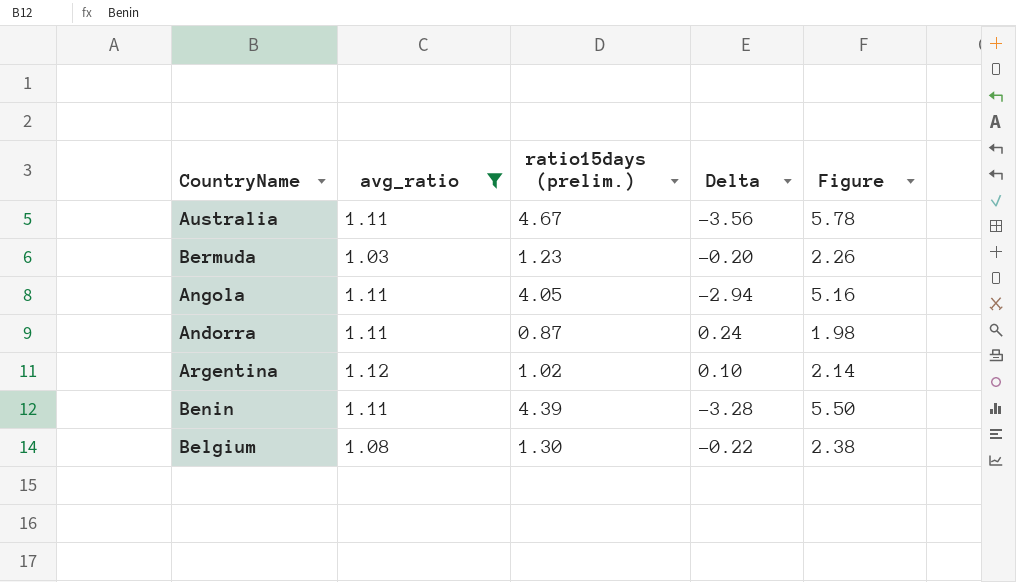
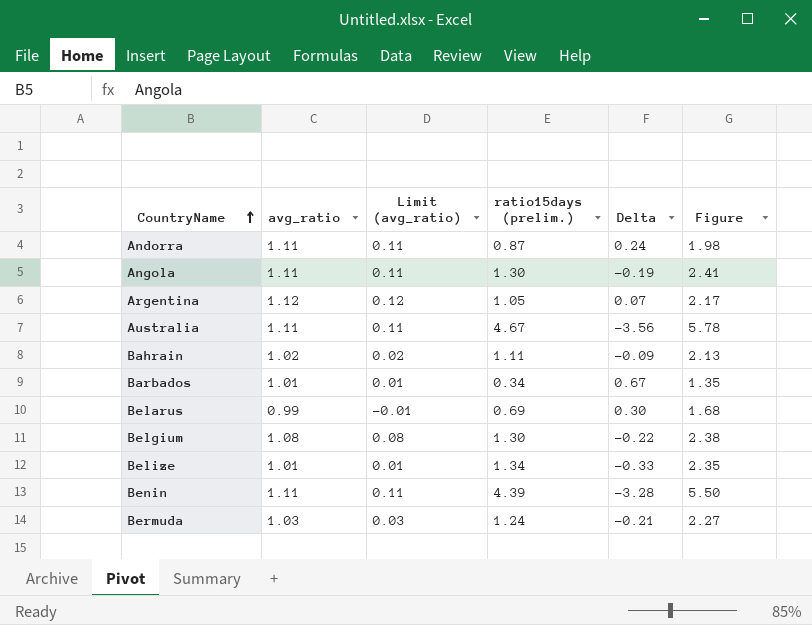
filter: avg_ratio >= 1.03 -> none
row order: none -> CountryName ascending
column Limit (avg_ratio) | formula: none -> [avg_ratio] - 1
Angola | ratio15days (prelim.): 4.05 -> 1.30
Angola | Delta: -2.94 -> -0.19
Angola | Figure: 5.16 -> 2.41
Argentina | ratio15days (prelim.): 1.02 -> 1.05
Argentina | Delta: 0.10 -> 0.07
Argentina | Figure: 2.14 -> 2.17
Bermuda | ratio15days (prelim.): 1.23 -> 1.24
Bermuda | Delta: -0.20 -> -0.21
Bermuda | Figure: 2.26 -> 2.27

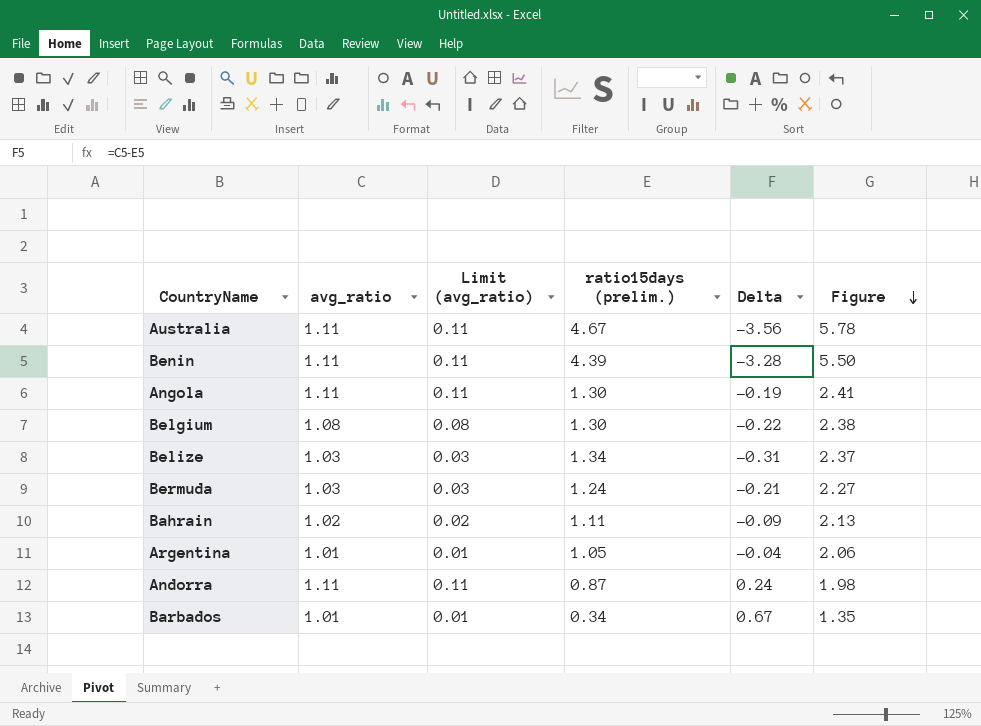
row order: CountryName ascending -> Figure descending
row Belarus: 0.99 | -0.01 | 0.69 | 0.30 | 1.68 -> none
Belize | avg_ratio: 1.01 -> 1.03
Belize | Limit (avg_ratio): 0.01 -> 0.03
Belize | Delta: -0.33 -> -0.31
Belize | Figure: 2.35 -> 2.37
Argentina | avg_ratio: 1.12 -> 1.01
Argentina | Limit (avg_ratio): 0.12 -> 0.01
Argentina | Delta: 0.07 -> -0.04
Argentina | Figure: 2.17 -> 2.06

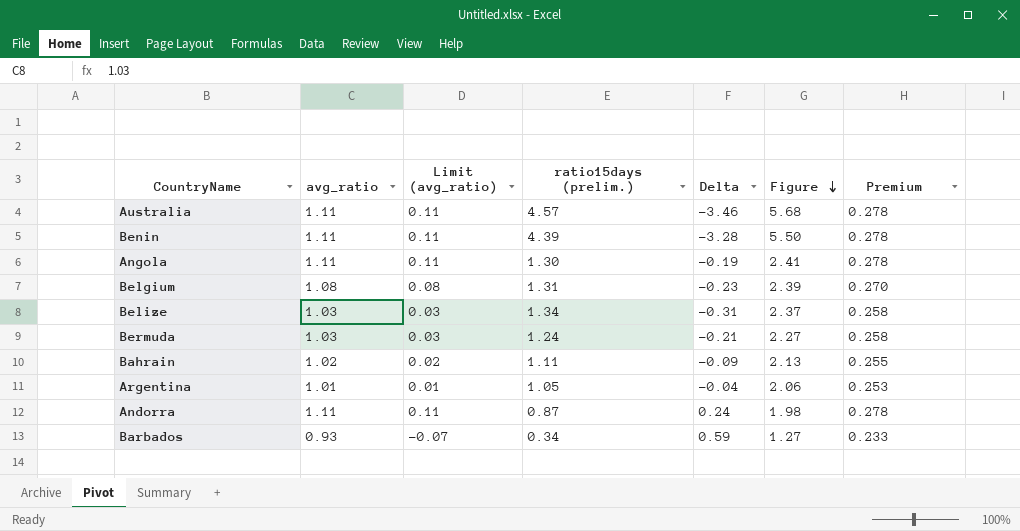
column Premium | formula: none -> [avg_ratio] * 0.25
Australia | ratio15days (prelim.): 4.67 -> 4.57
Australia | Delta: -3.56 -> -3.46
Australia | Figure: 5.78 -> 5.68
Belgium | ratio15days (prelim.): 1.30 -> 1.31
Belgium | Delta: -0.22 -> -0.23
Belgium | Figure: 2.38 -> 2.39
Barbados | avg_ratio: 1.01 -> 0.93
Barbados | Limit (avg_ratio): 0.01 -> -0.07
Barbados | Delta: 0.67 -> 0.59
Barbados | Figure: 1.35 -> 1.27

